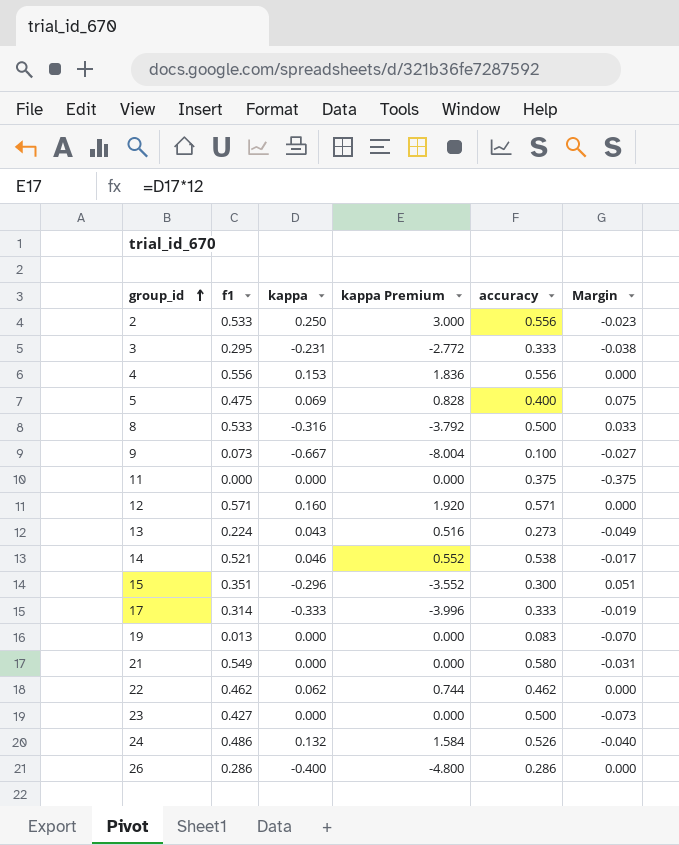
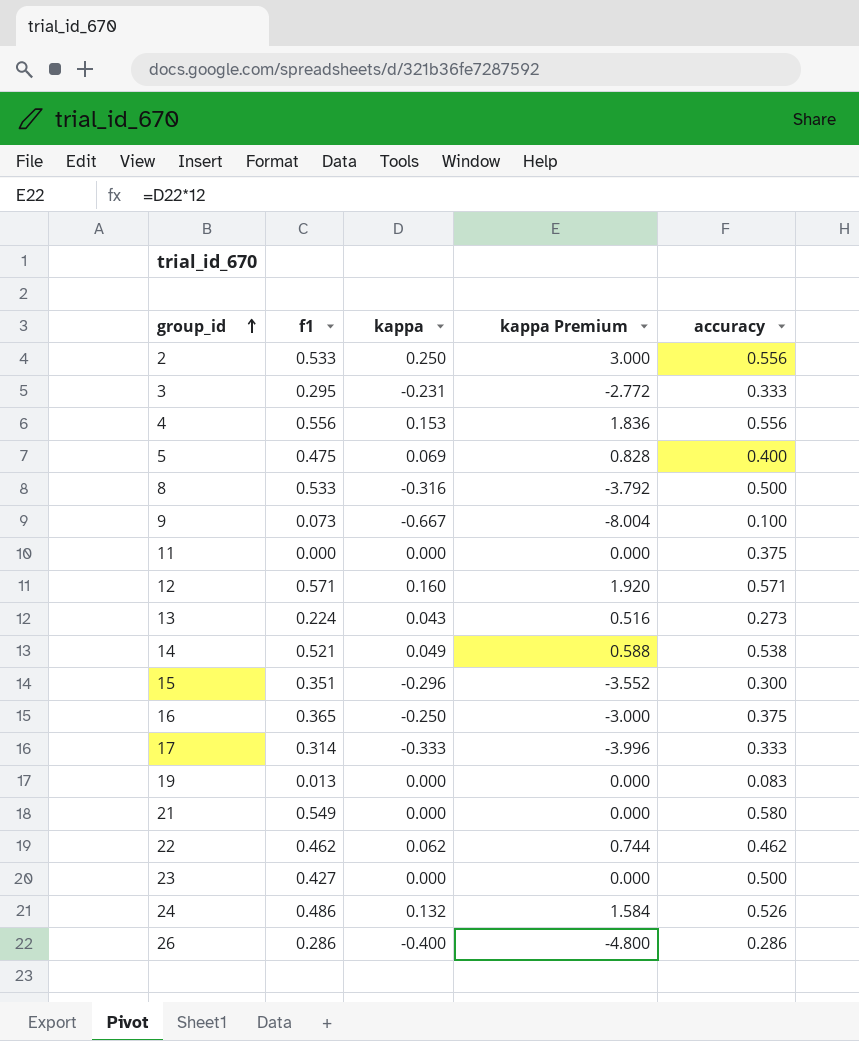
column Margin | formula: [f1] - [accuracy] -> none
14 | kappa: 0.046 -> 0.049
14 | kappa Premium: 0.552 -> 0.588
row 16: none -> 0.365 | -0.250 | -3.000 | 0.375

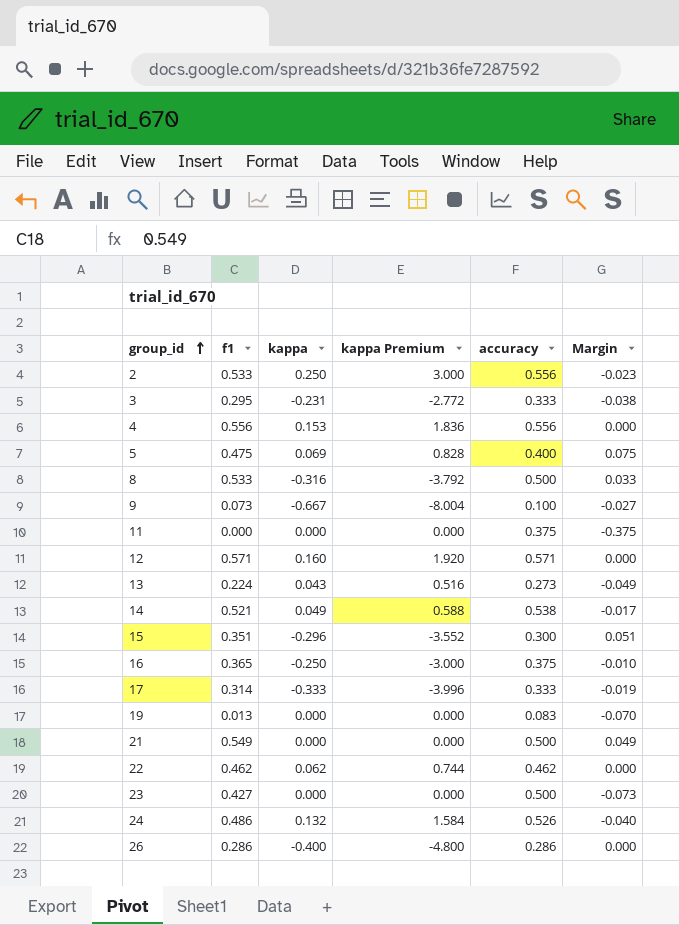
column Margin | formula: none -> [f1] - [accuracy]
21 | accuracy: 0.580 -> 0.500

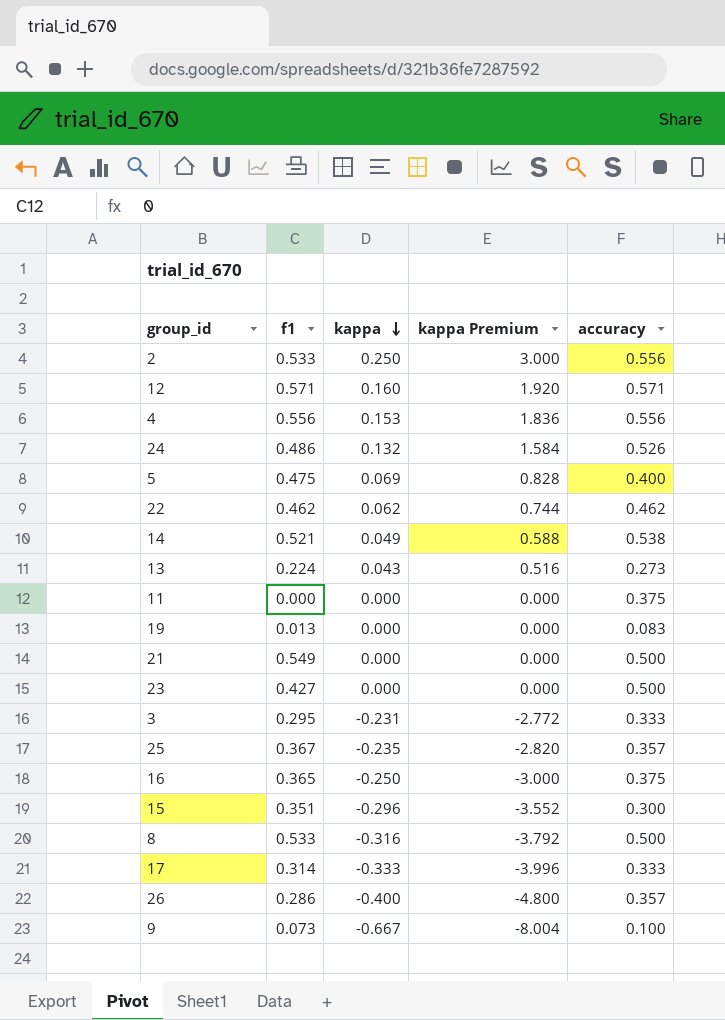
row order: group_id ascending -> kappa descending
column Margin | formula: [f1] - [accuracy] -> none
row 25: none -> 0.367 | -0.235 | -2.820 | 0.357
26 | accuracy: 0.286 -> 0.357

